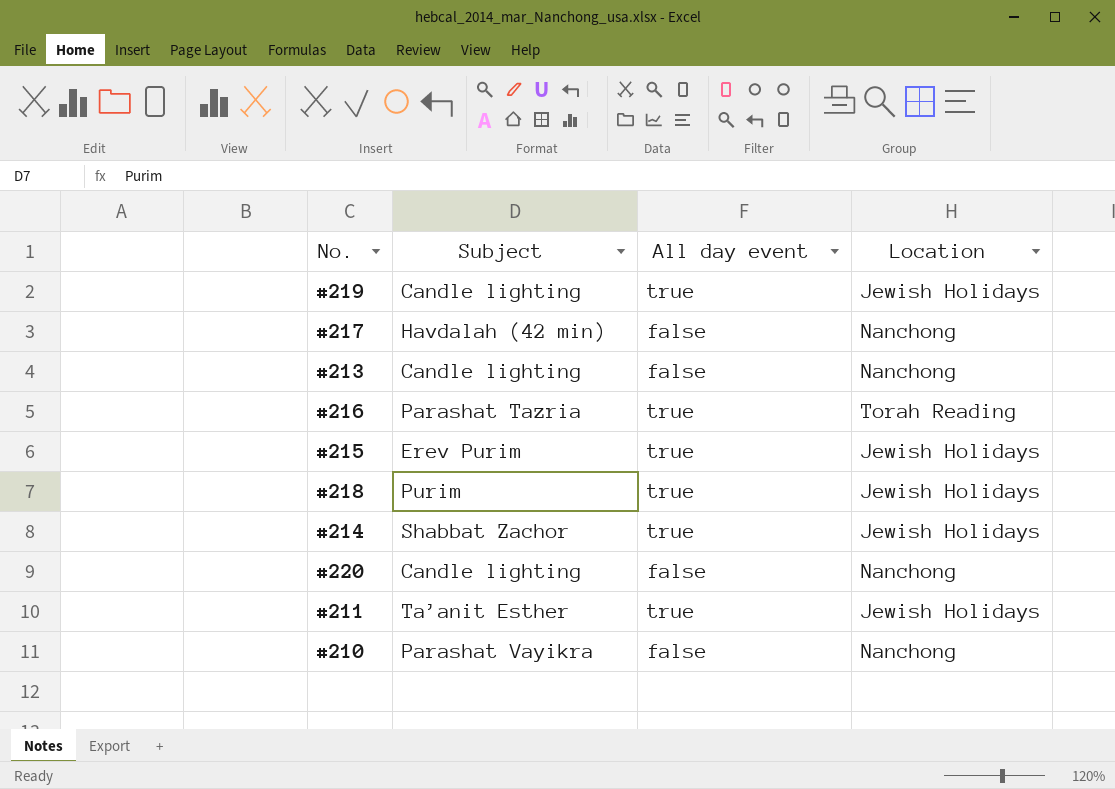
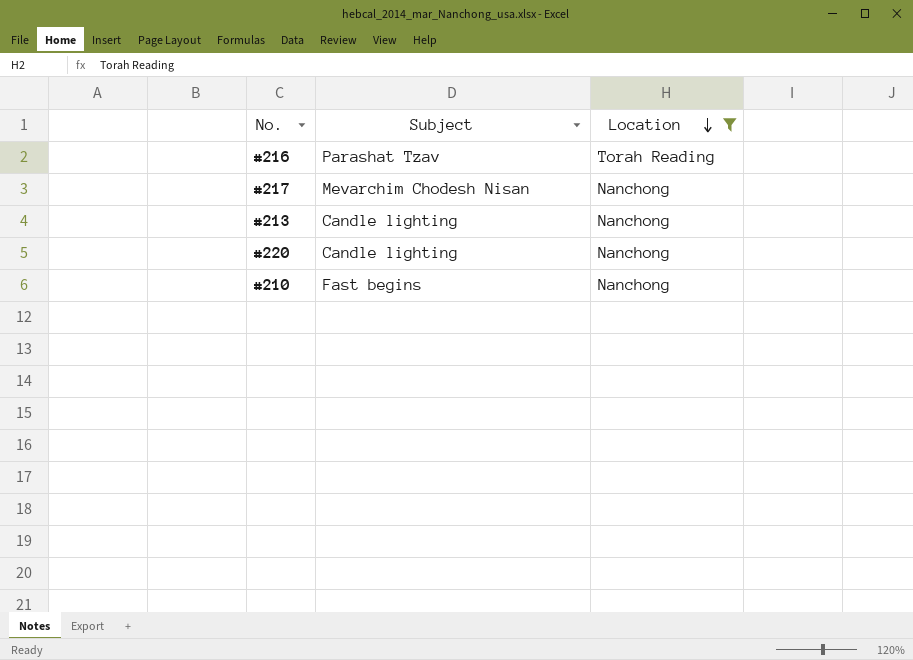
filter: none -> Location != Jewish Holidays
row order: none -> Location descending
column All day event | position: 3 -> none
#216 | Subject: Parashat Tazria -> Parashat Tzav
#217 | Subject: Havdalah (42 min) -> Mevarchim Chodesh Nisan
#210 | Subject: Parashat Vayikra -> Fast begins

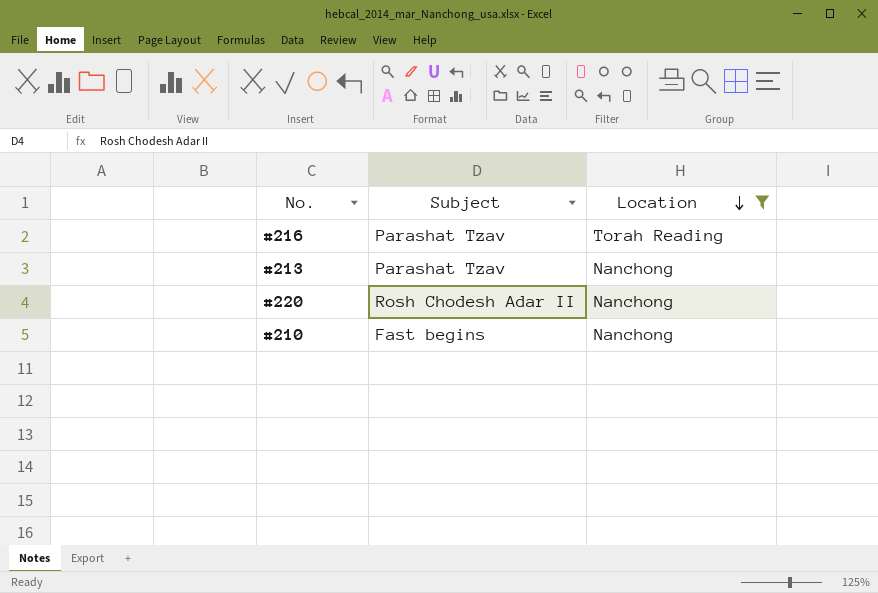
row #217: Mevarchim Chodesh Nisan | Nanchong -> none
#213 | Subject: Candle lighting -> Parashat Tzav
#220 | Subject: Candle lighting -> Rosh Chodesh Adar II

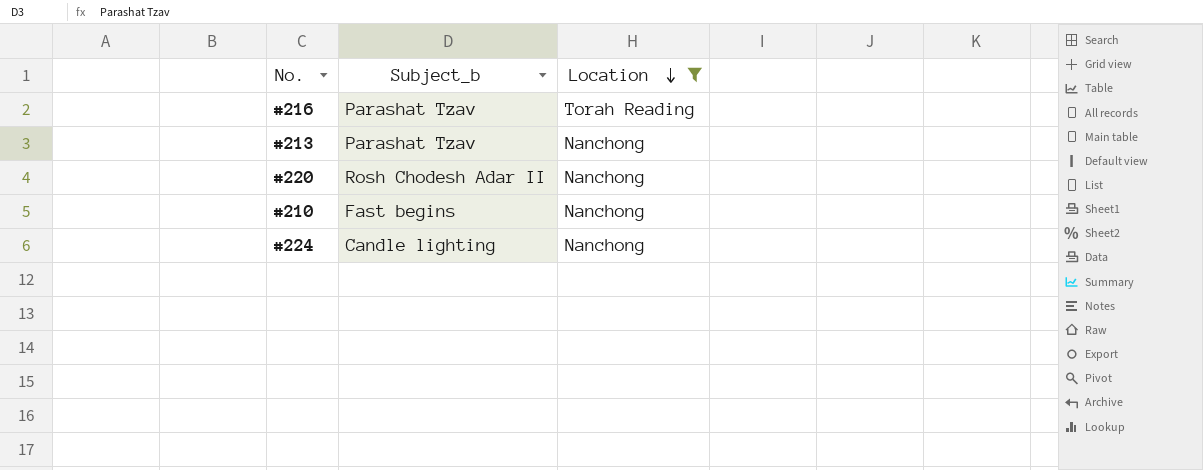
column name: Subject -> Subject_b
row #224: none -> Candle lighting | Nanchong

